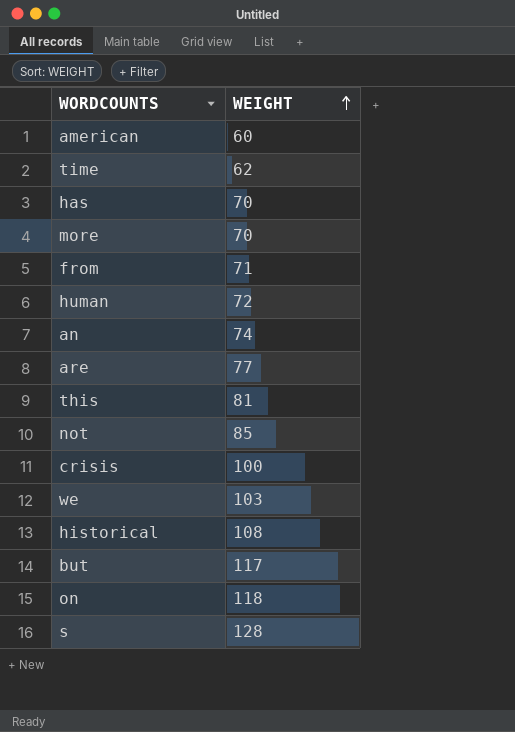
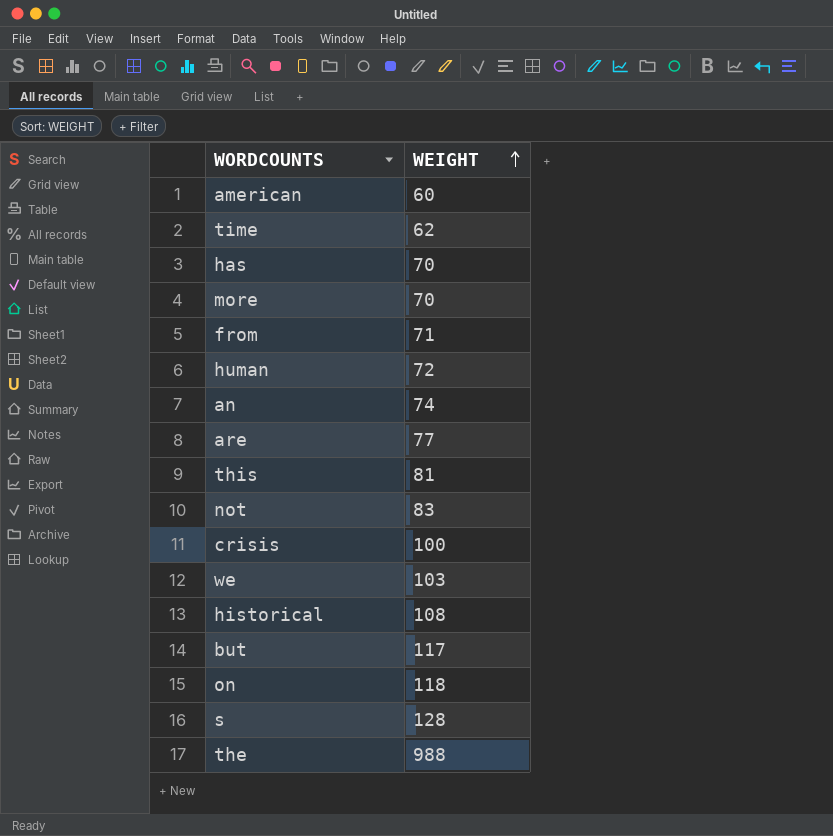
not | WEIGHT: 85 -> 83
row the: none -> 988

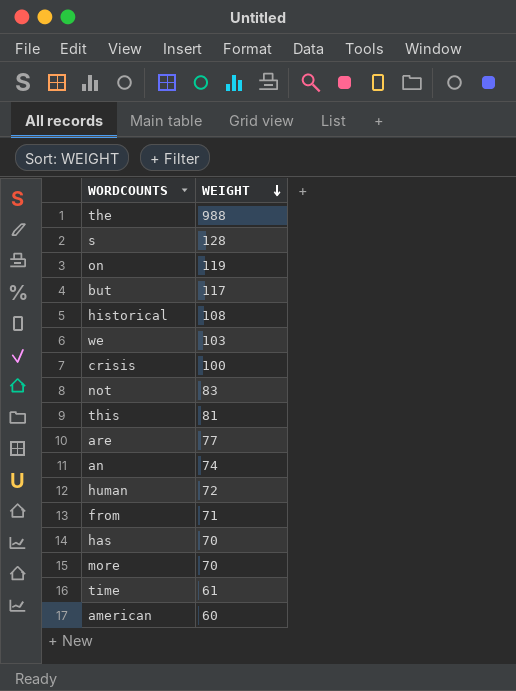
row order: WEIGHT ascending -> WEIGHT descending
on | WEIGHT: 118 -> 119
time | WEIGHT: 62 -> 61

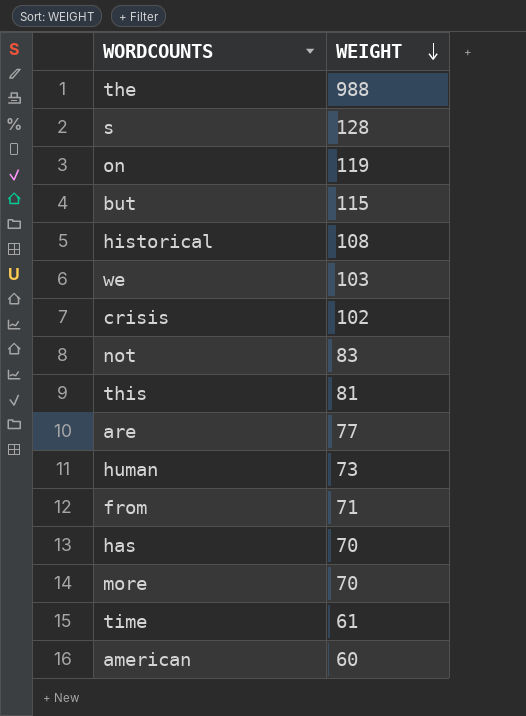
row an: 74 -> none
but | WEIGHT: 117 -> 115
crisis | WEIGHT: 100 -> 102
human | WEIGHT: 72 -> 73

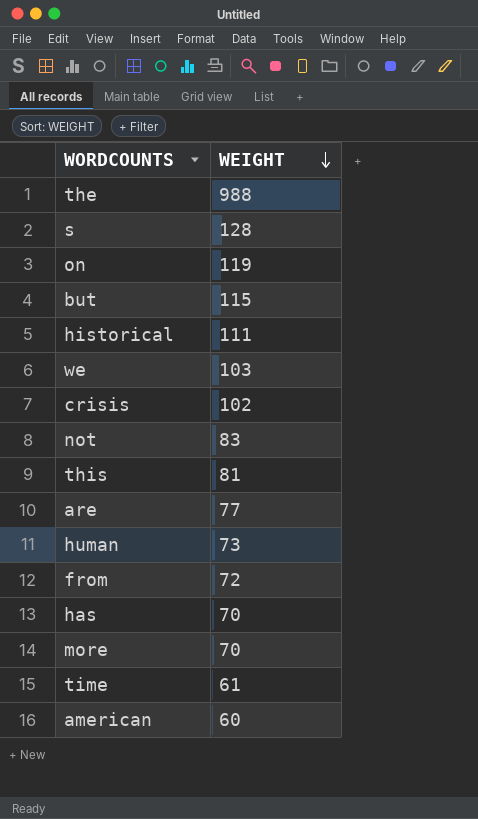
historical | WEIGHT: 108 -> 111
from | WEIGHT: 71 -> 72

